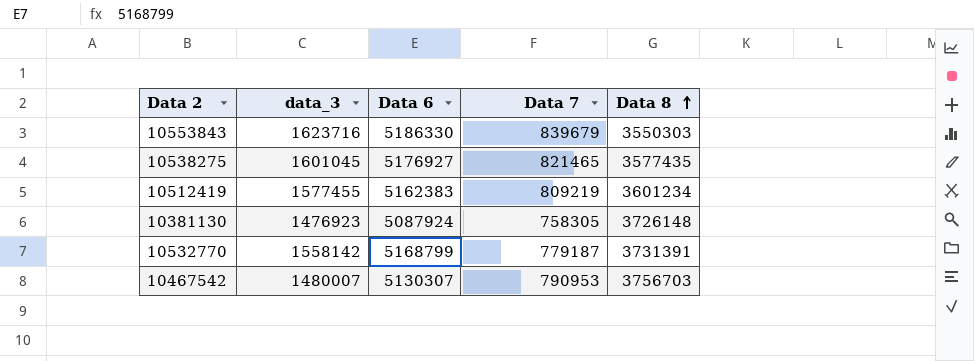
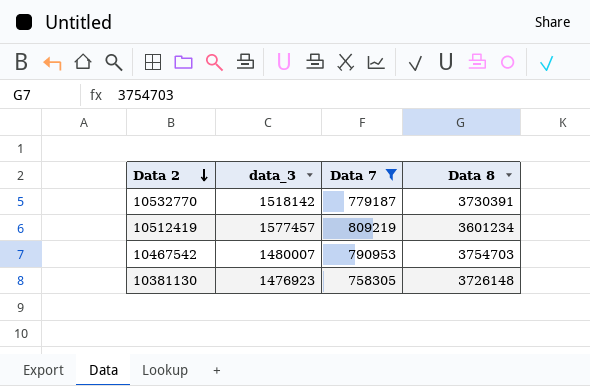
filter: none -> Data 7 <= 809219
row order: Data 8 ascending -> Data 2 descending
column Data 6 | position: 3 -> none
10532770 | data_3: 1558142 -> 1518142
10532770 | Data 8: 3731391 -> 3730391
10512419 | data_3: 1577455 -> 1577457
10467542 | Data 8: 3756703 -> 3754703

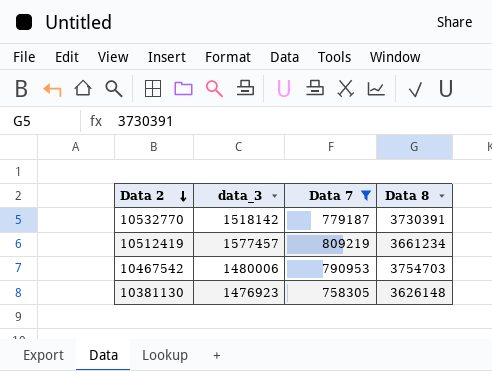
10512419 | Data 8: 3601234 -> 3661234
10467542 | data_3: 1480007 -> 1480006
10381130 | Data 8: 3726148 -> 3626148

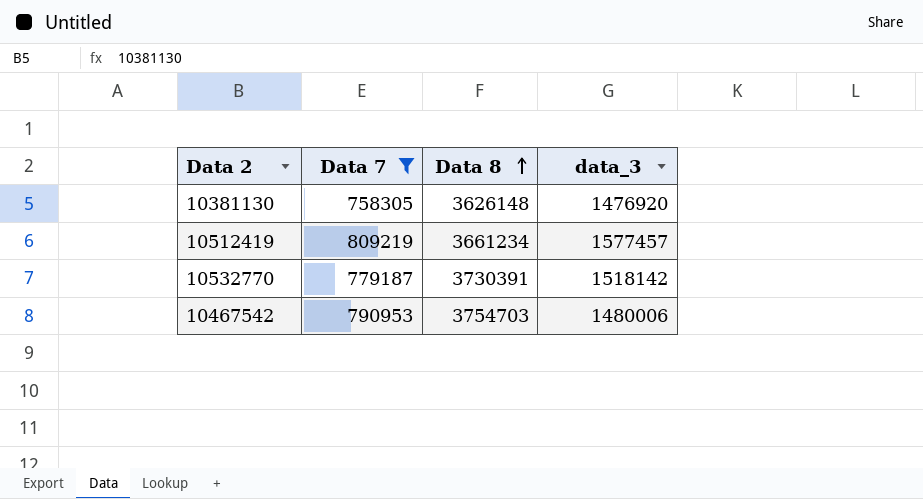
row order: Data 2 descending -> Data 8 ascending
column data_3 | position: 2 -> 4
10381130 | data_3: 1476923 -> 1476920

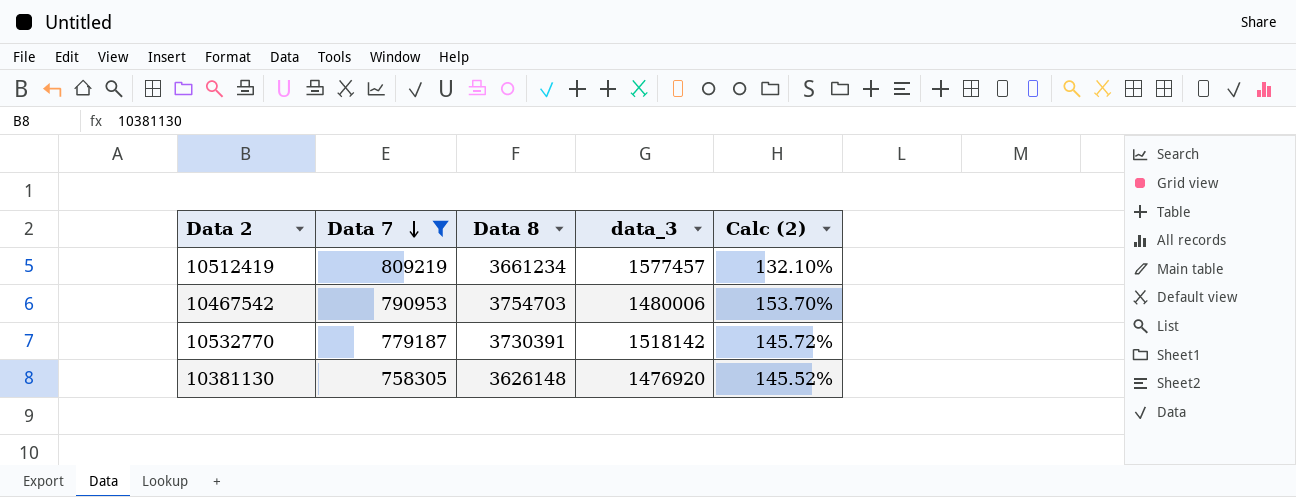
row order: Data 8 ascending -> Data 7 descending
column Calc (2) | formula: none -> ([Data 8] - [data_3]) / [data_3]

